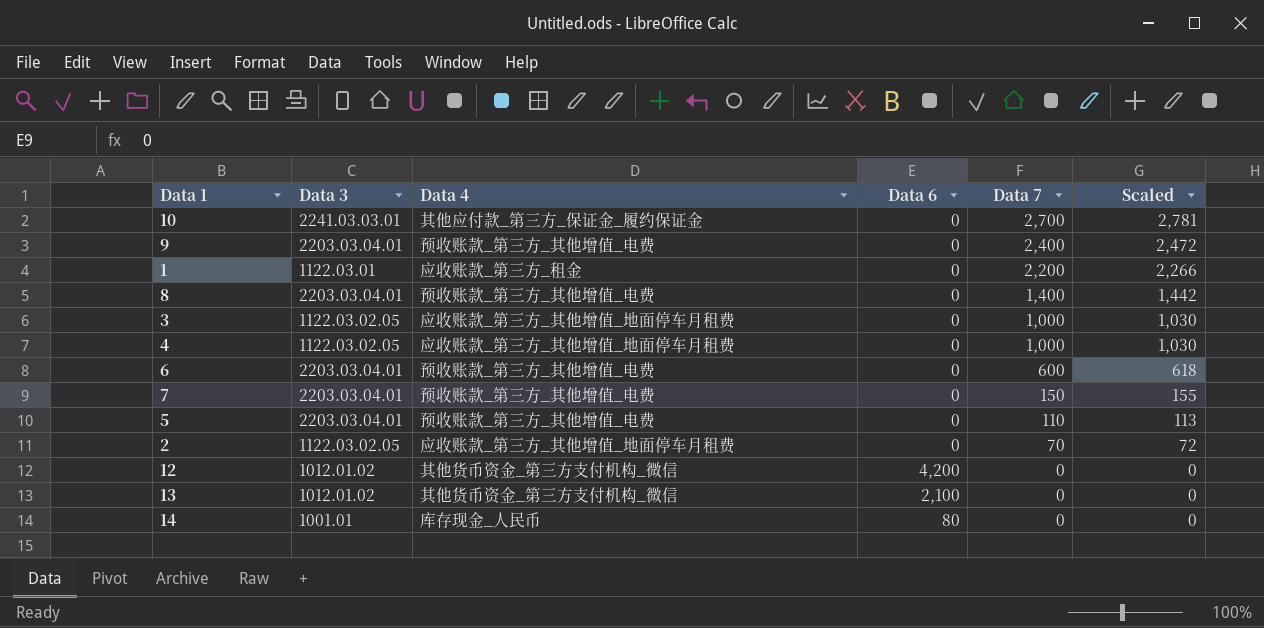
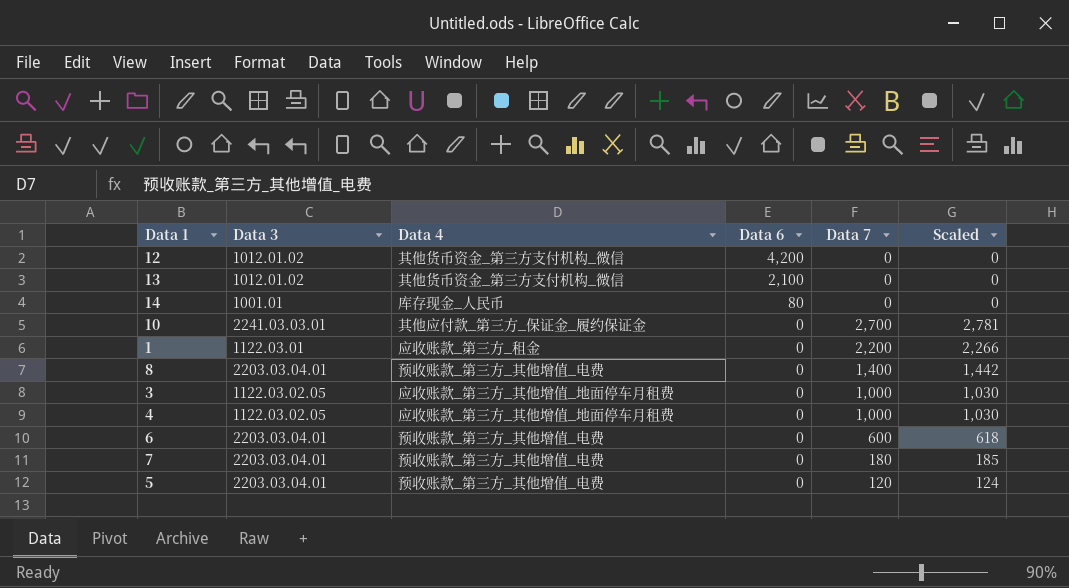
row order: Data 7 descending -> Data 6 descending
row 9: 2203.03.04.01 | 预收账款_第三方_其他增值_电费 | 0 | 2,400 | 2,472 -> none
row 2: 1122.03.02.05 | 应收账款_第三方_其他增值_地面停车月租费 | 0 | 70 | 72 -> none
7 | Data 7: 150 -> 180
7 | Scaled: 155 -> 185
5 | Data 7: 110 -> 120
5 | Scaled: 113 -> 124

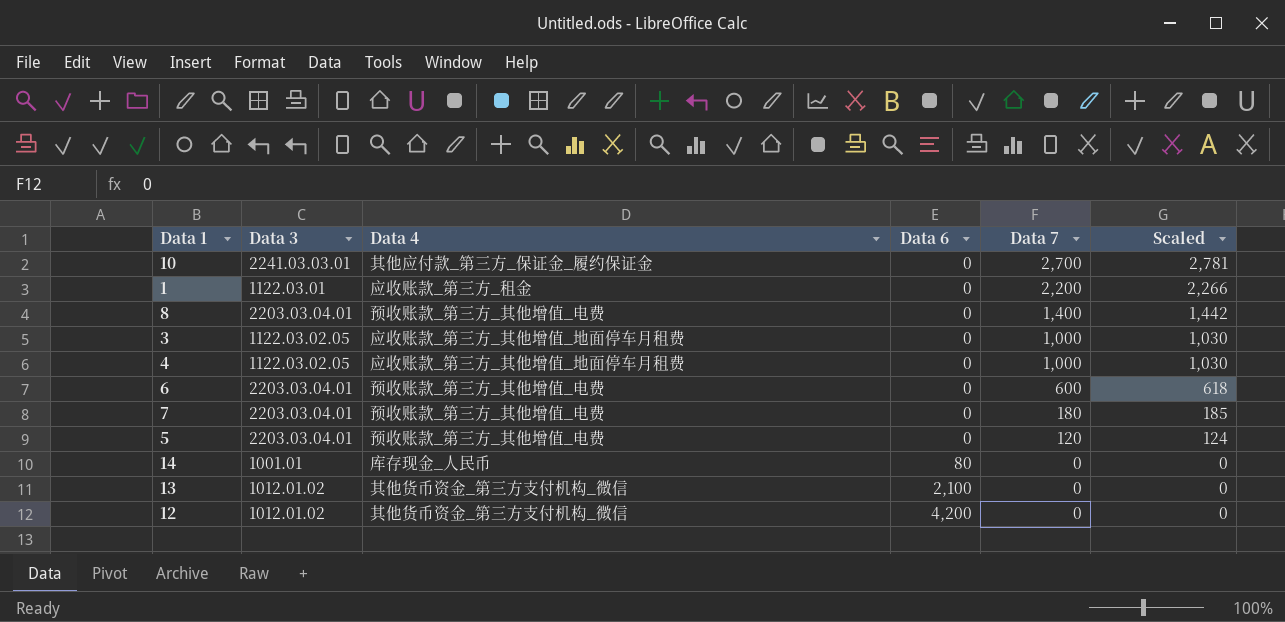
row order: Data 6 descending -> Data 6 ascending

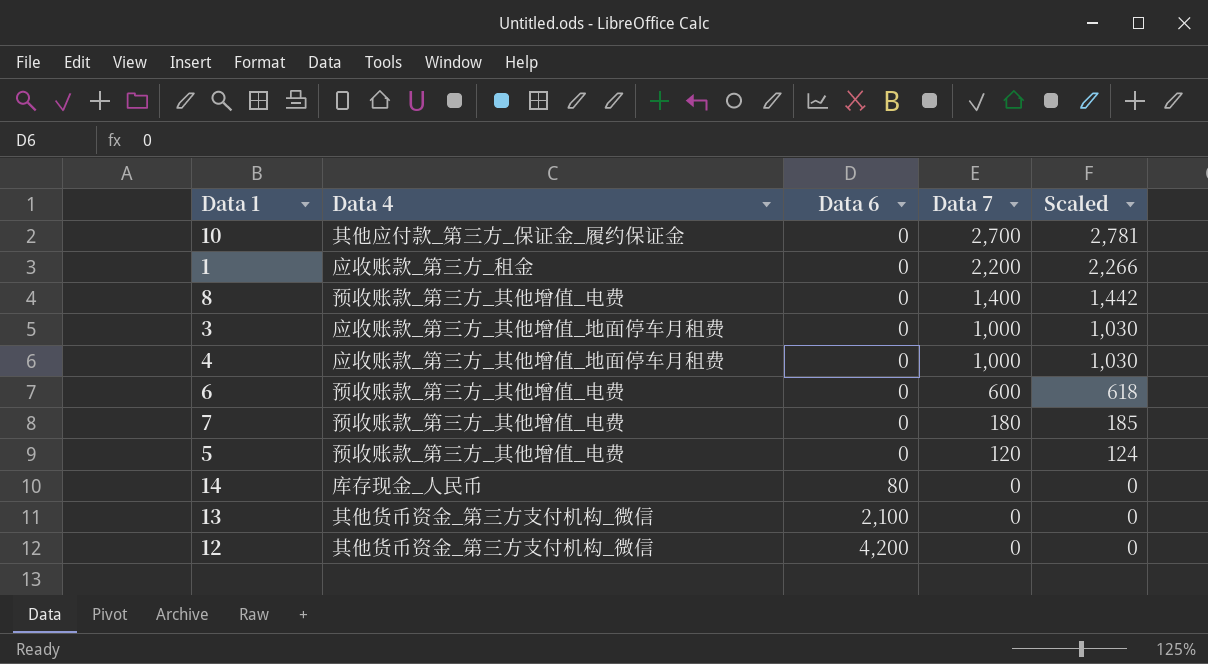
column Data 3 | position: 2 -> none

